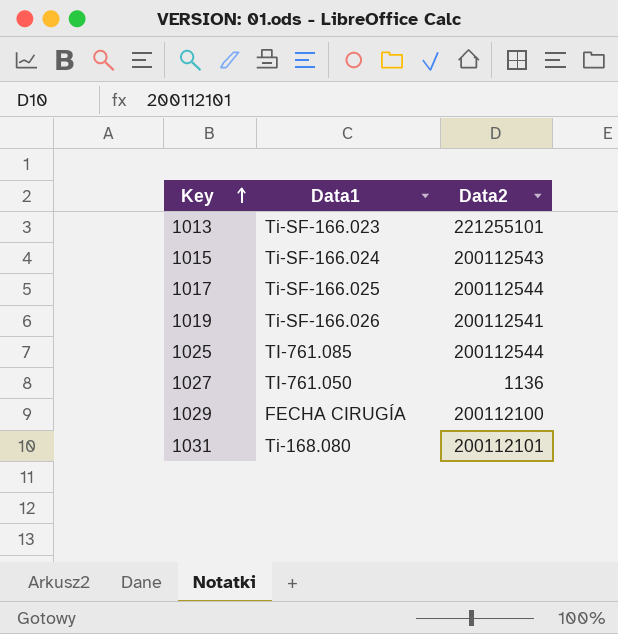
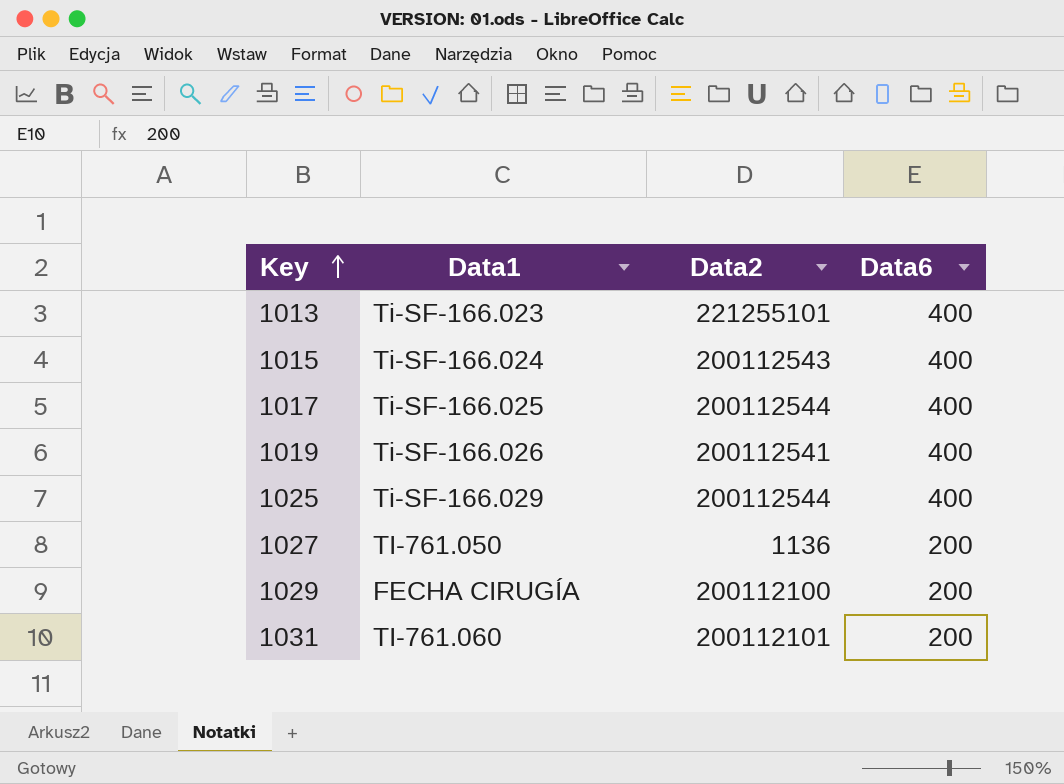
column Data6 | position: none -> 4
1025 | Data1: TI-761.085 -> Ti-SF-166.029
1031 | Data1: Ti-168.080 -> TI-761.060

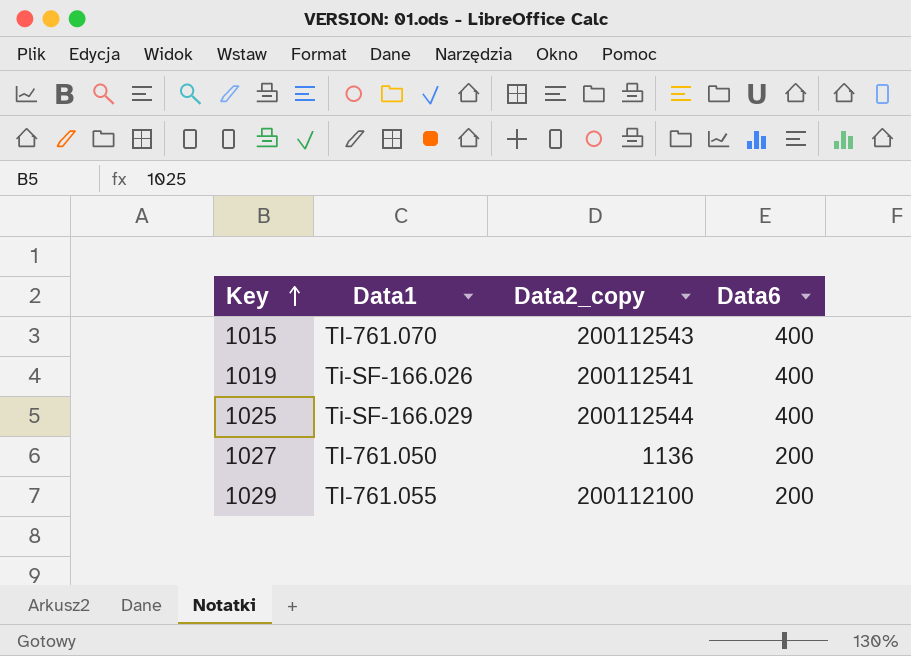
column name: Data2 -> Data2_copy
row 1013: Ti-SF-166.023 | 221255101 | 400 -> none
row 1017: Ti-SF-166.025 | 200112544 | 400 -> none
row 1031: TI-761.060 | 200112101 | 200 -> none
1015 | Data1: Ti-SF-166.024 -> TI-761.070
1029 | Data1: FECHA CIRUGÍA -> TI-761.055

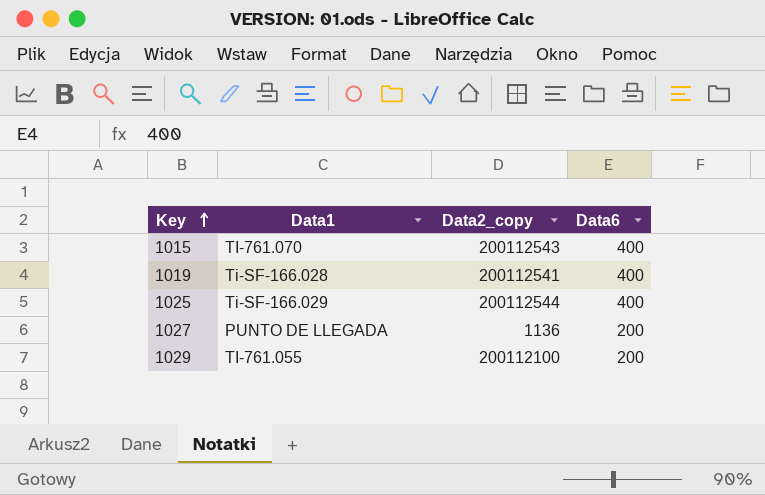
1019 | Data1: Ti-SF-166.026 -> Ti-SF-166.028
1027 | Data1: TI-761.050 -> PUNTO DE LLEGADA

